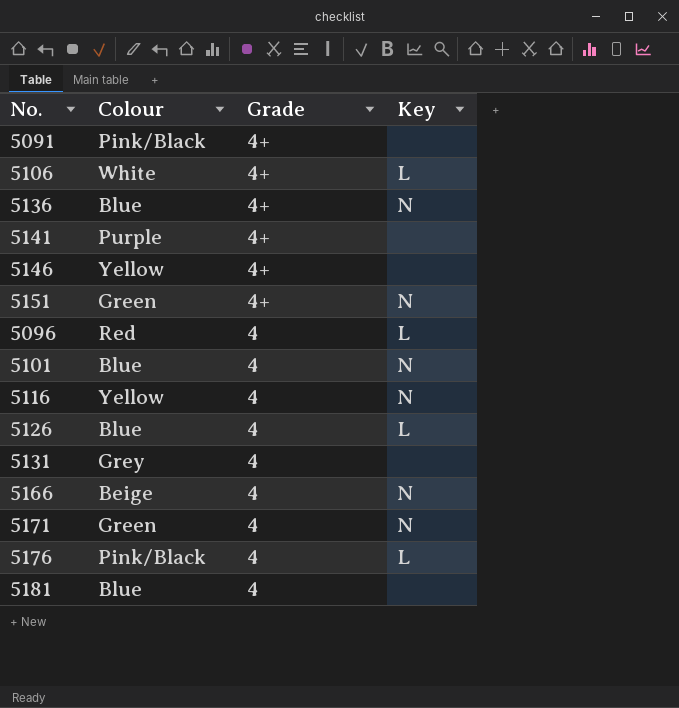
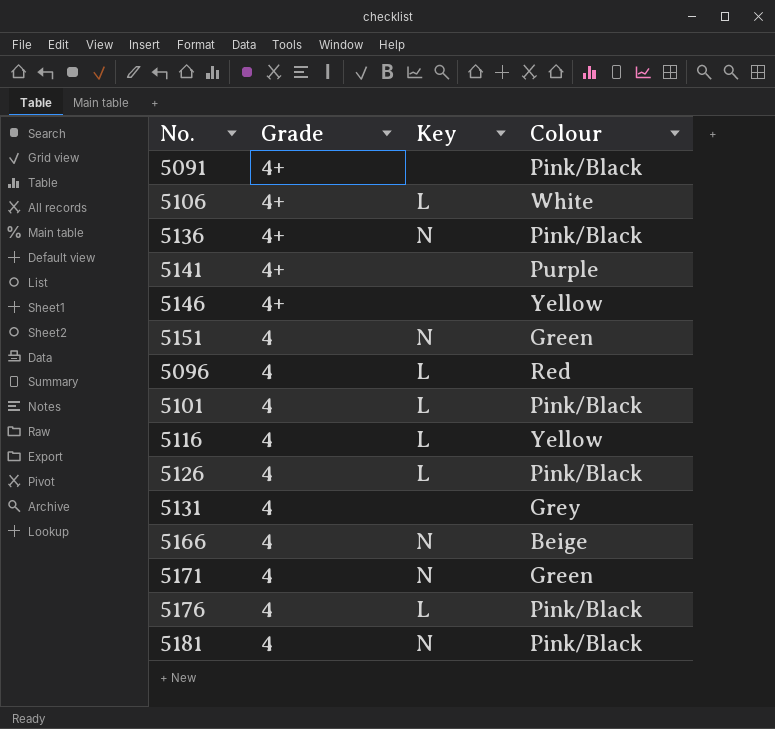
column Colour | position: 2 -> 4
5136 | Colour: Blue -> Pink/Black
5151 | Grade: 4+ -> 4
5101 | Key: N -> L
5101 | Colour: Blue -> Pink/Black
5116 | Key: N -> L
5126 | Colour: Blue -> Pink/Black
5181 | Key: none -> N
5181 | Colour: Blue -> Pink/Black

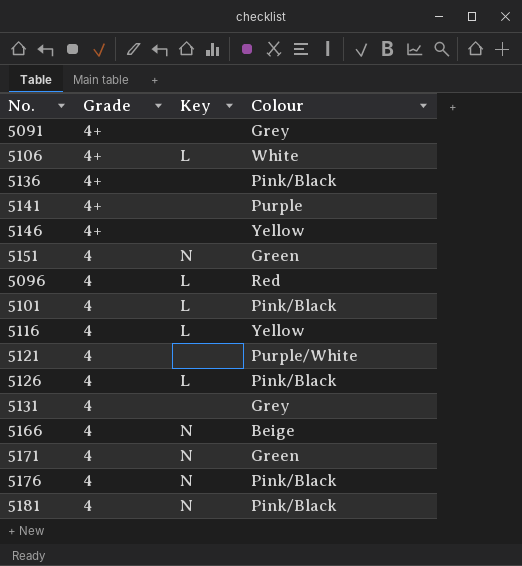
5091 | Colour: Pink/Black -> Grey
5136 | Key: N -> none
row 5121: none -> 4 | none | Purple/White
5176 | Key: L -> N

